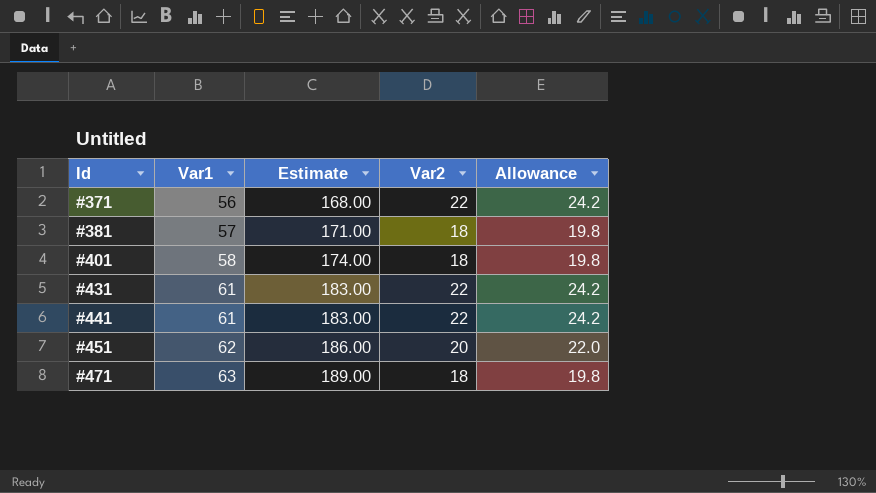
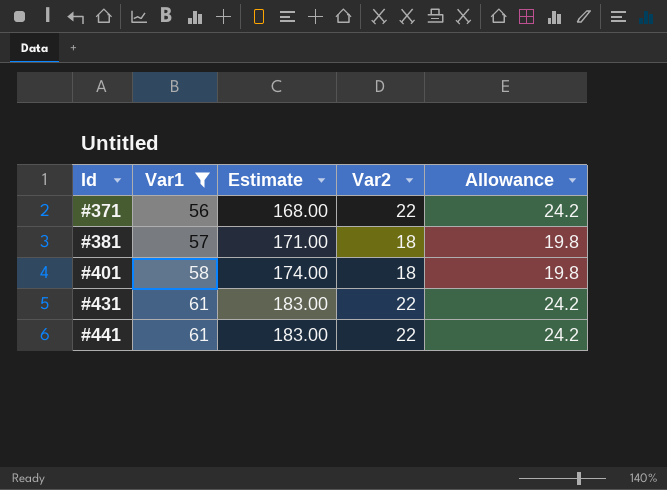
filter: none -> Var1 <= 61

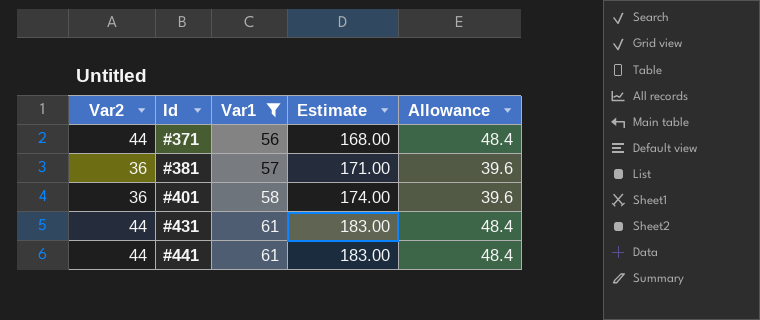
column Var2 | position: 4 -> 1
#371 | Var2: 22 -> 44
#371 | Allowance: 24.2 -> 48.4
#381 | Var2: 18 -> 36
#381 | Allowance: 19.8 -> 39.6
#401 | Var2: 18 -> 36
#401 | Allowance: 19.8 -> 39.6
#431 | Var2: 22 -> 44
#431 | Allowance: 24.2 -> 48.4
#441 | Var2: 22 -> 44
#441 | Allowance: 24.2 -> 48.4

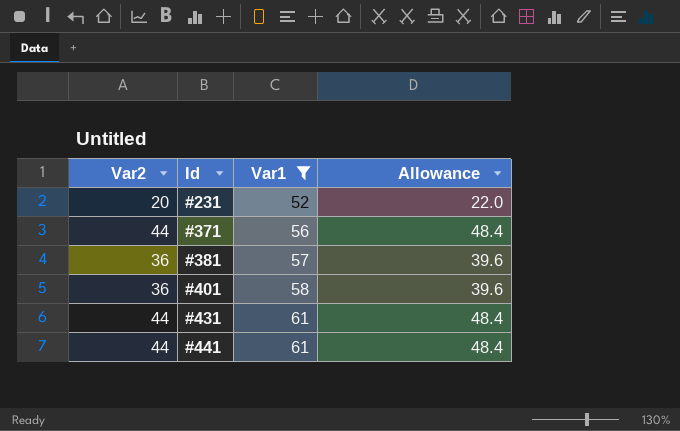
column Estimate | formula: [Var1] * 3 -> none
row #231: none -> 20 | 52 | 22.0

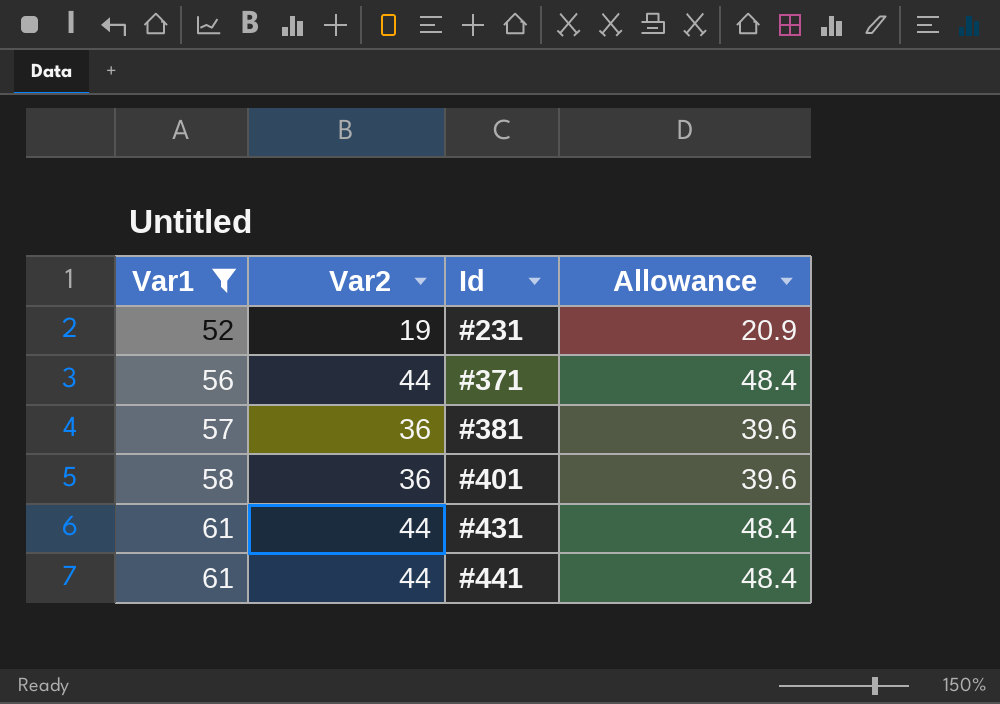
column Var1 | position: 3 -> 1
#231 | Var2: 20 -> 19
#231 | Allowance: 22.0 -> 20.9

